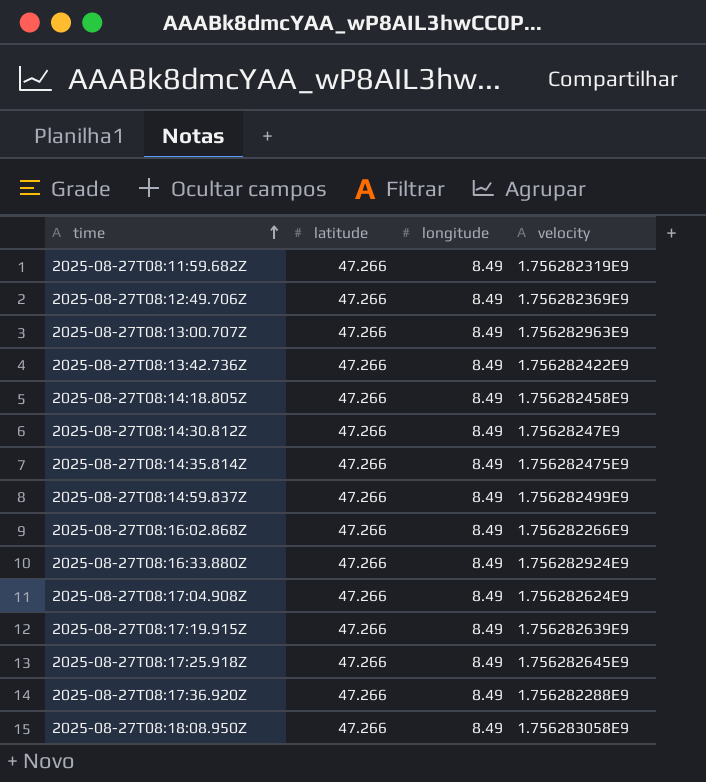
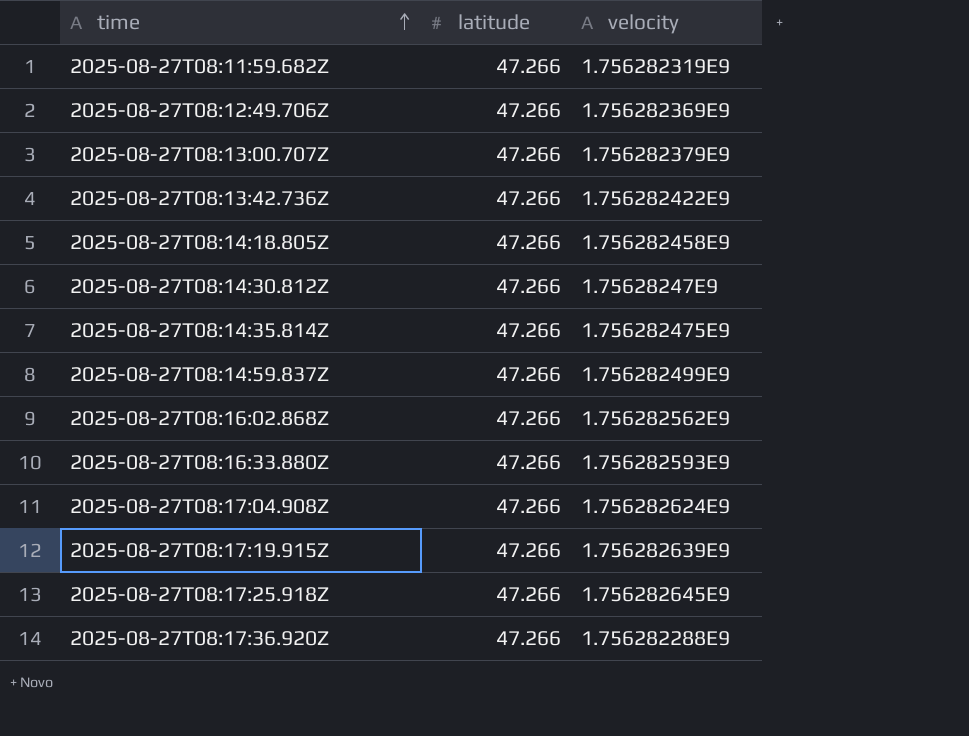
column longitude | position: 3 -> none
row 2025-08-27T08:18:08.950Z: 47.266 | 8.49 | 1.756283058E9 -> none
2025-08-27T08:13:00.707Z | velocity: 1.756282963E9 -> 1.756282379E9
2025-08-27T08:16:02.868Z | velocity: 1.756282266E9 -> 1.756282562E9
2025-08-27T08:16:33.880Z | velocity: 1.756282924E9 -> 1.756282593E9

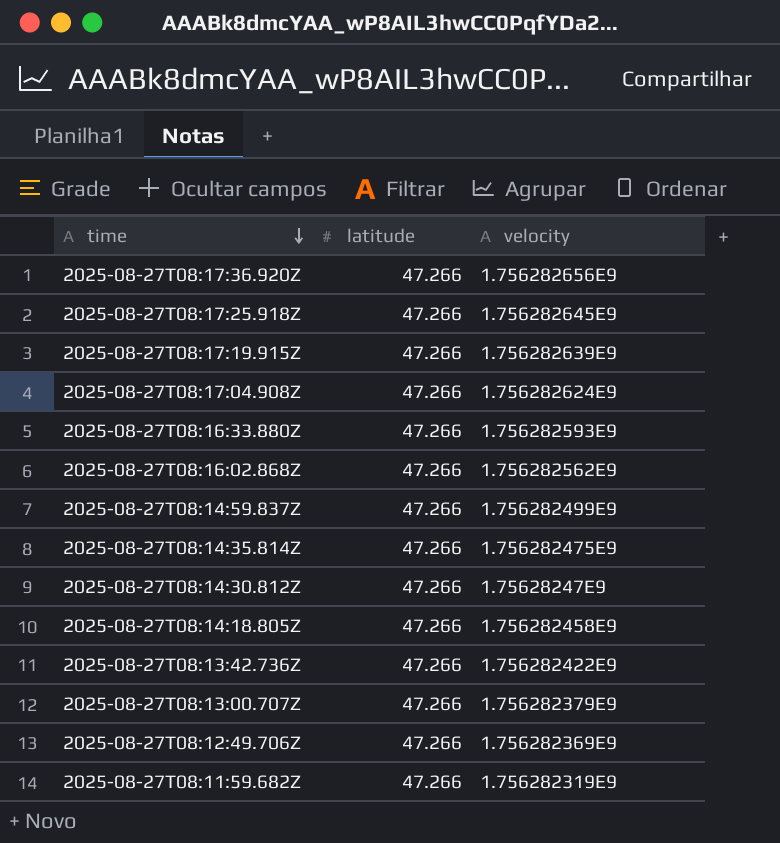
row order: time ascending -> time descending
2025-08-27T08:17:36.920Z | velocity: 1.756282288E9 -> 1.756282656E9

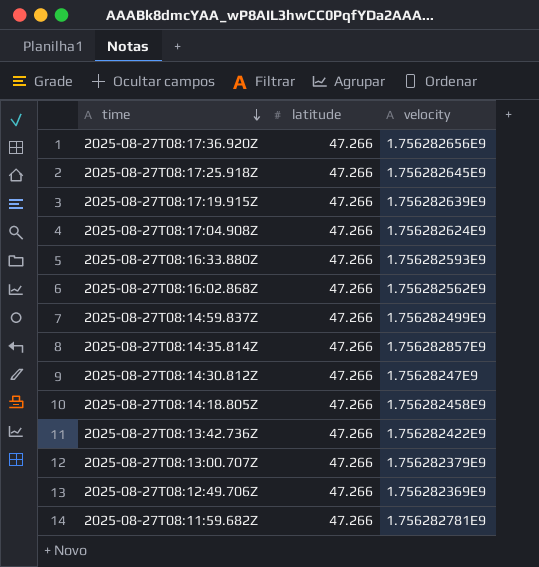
2025-08-27T08:14:35.814Z | velocity: 1.756282475E9 -> 1.756282857E9
2025-08-27T08:11:59.682Z | velocity: 1.756282319E9 -> 1.756282781E9

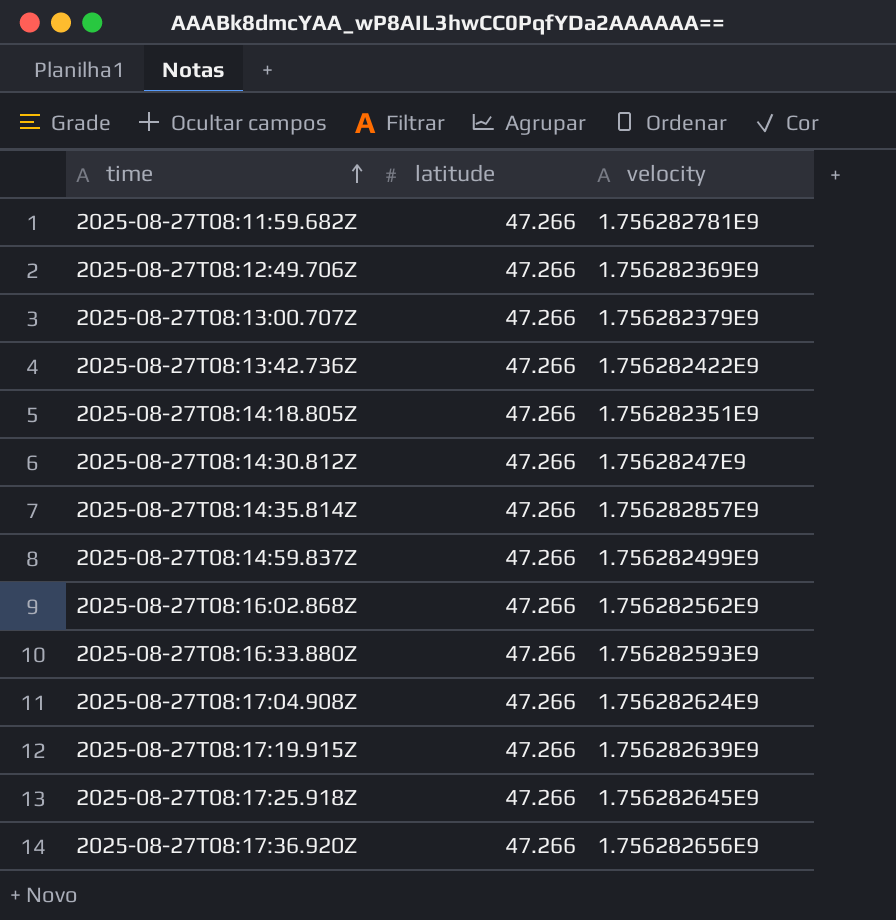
row order: time descending -> time ascending
2025-08-27T08:14:18.805Z | velocity: 1.756282458E9 -> 1.756282351E9

